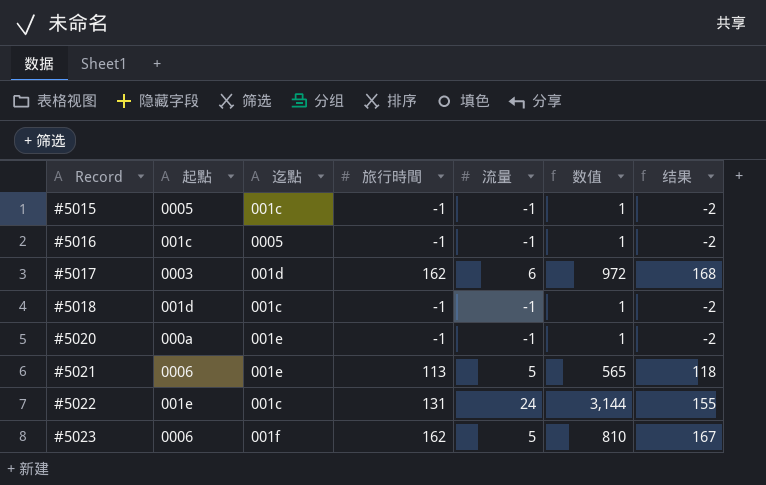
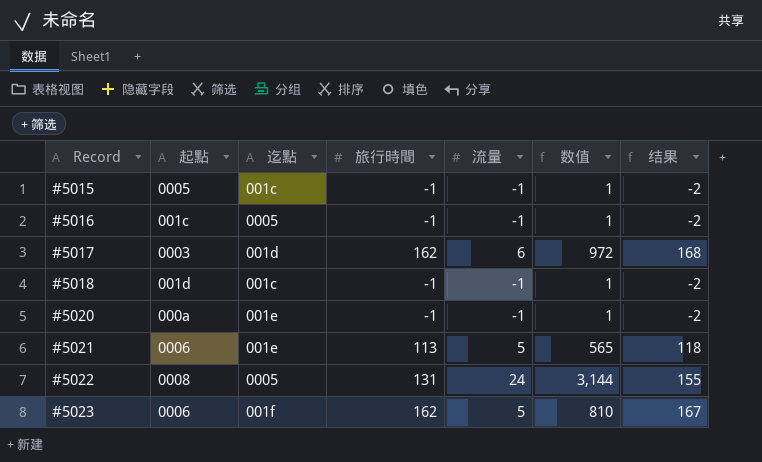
#5022 | 起點: 001e -> 0008
#5022 | 迄點: 001c -> 0005

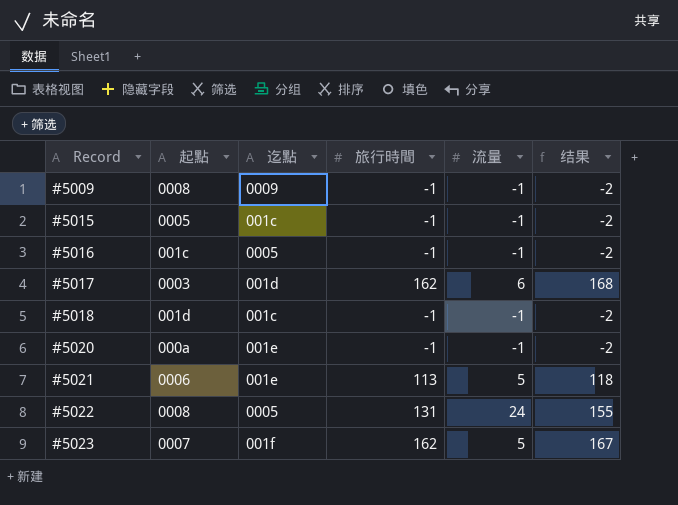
column 数值 | formula: [旅行時間] * [流量] -> none
row #5009: none -> 0008 | 0009 | -1 | -1 | -2
#5023 | 起點: 0006 -> 0007

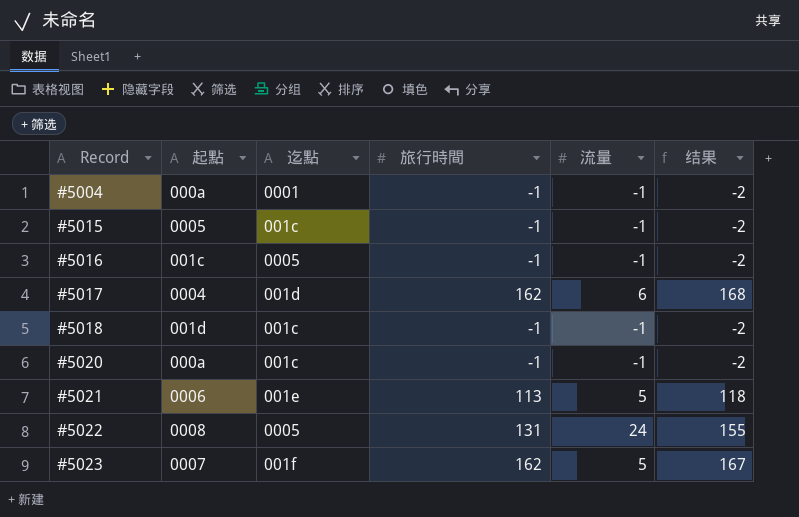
row #5009: 0008 | 0009 | -1 | -1 | -2 -> none
row #5004: none -> 000a | 0001 | -1 | -1 | -2
#5017 | 起點: 0003 -> 0004
#5020 | 迄點: 001e -> 001c

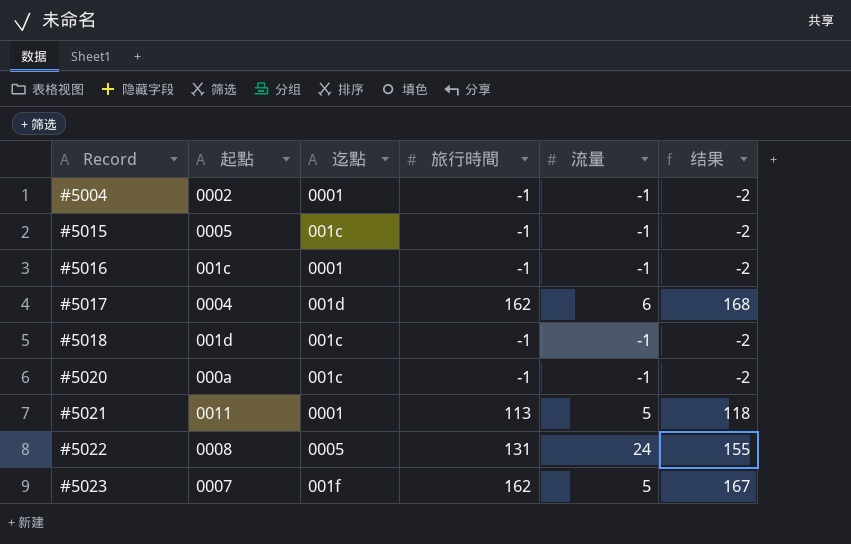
#5004 | 起點: 000a -> 0002
#5016 | 迄點: 0005 -> 0001
#5021 | 起點: 0006 -> 0011
#5021 | 迄點: 001e -> 0001

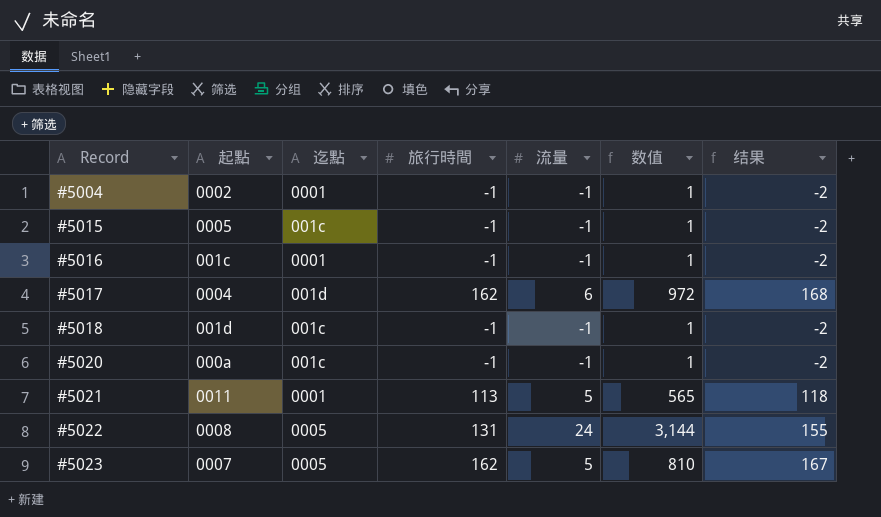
column 数值 | formula: none -> [旅行時間] * [流量]
#5023 | 迄點: 001f -> 0005

